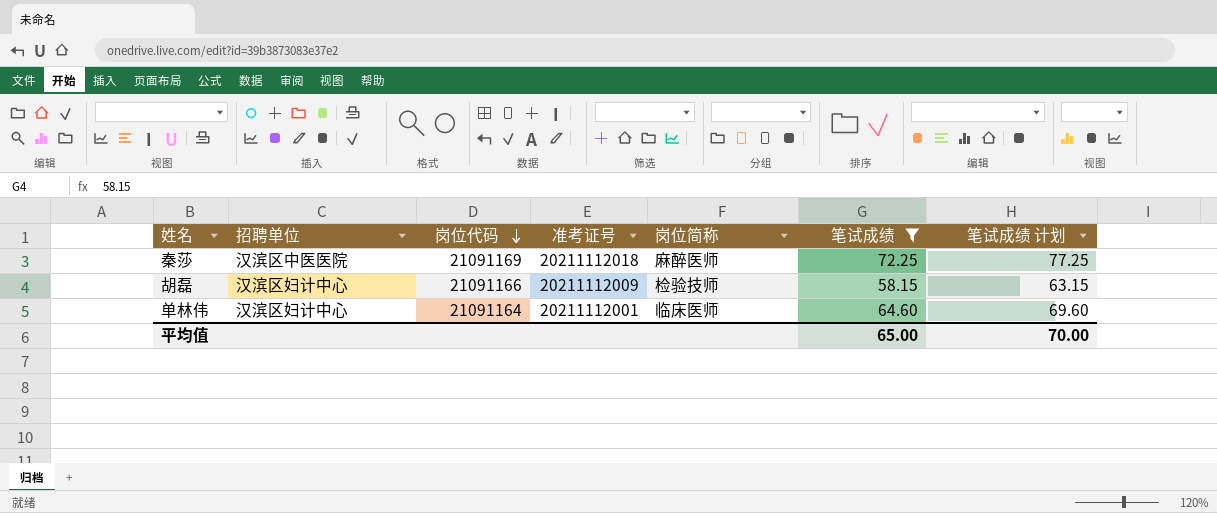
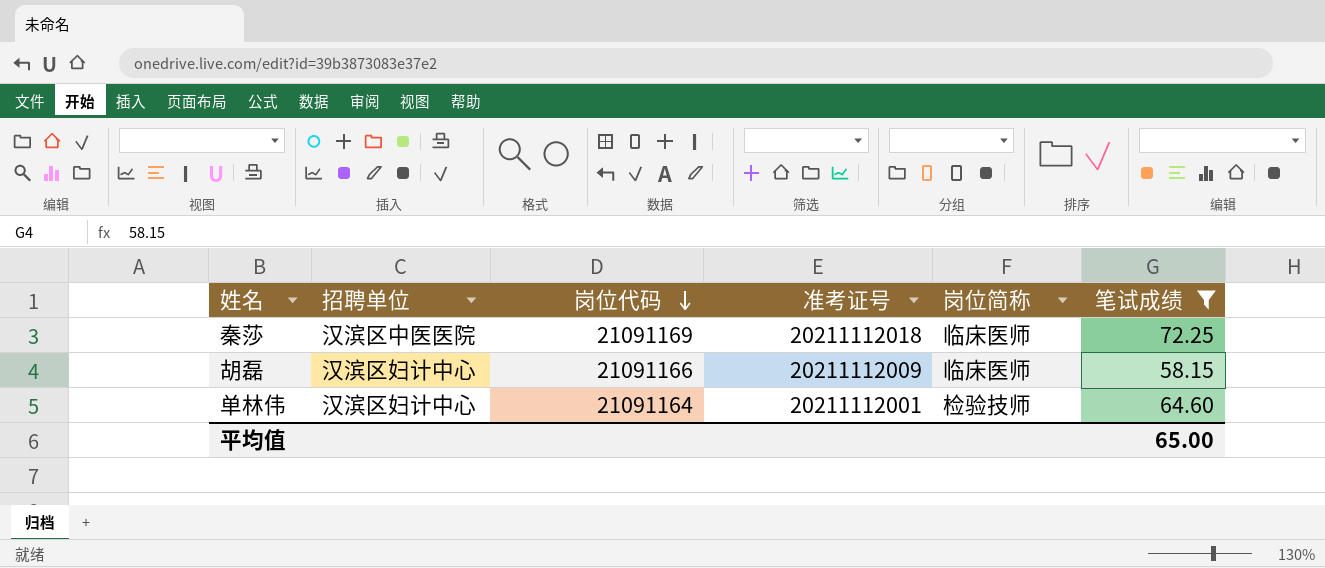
column 笔试成绩 计划 | formula: [笔试成绩] + 5 -> none
秦莎 | 岗位简称: 麻醉医师 -> 临床医师
胡磊 | 岗位简称: 检验技师 -> 临床医师
单林伟 | 岗位简称: 临床医师 -> 检验技师

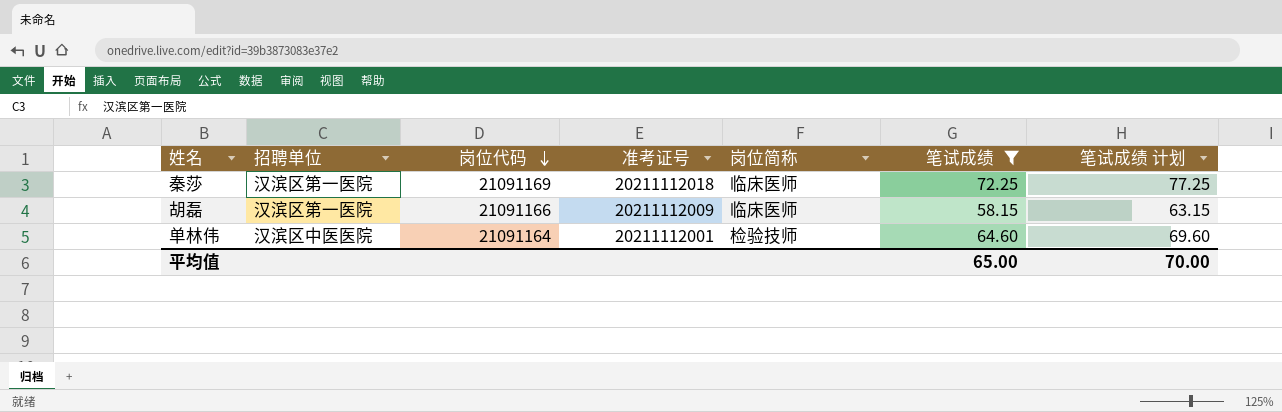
column 笔试成绩 计划 | formula: none -> [笔试成绩] + 5
秦莎 | 招聘单位: 汉滨区中医医院 -> 汉滨区第一医院
胡磊 | 招聘单位: 汉滨区妇计中心 -> 汉滨区第一医院
单林伟 | 招聘单位: 汉滨区妇计中心 -> 汉滨区中医医院

